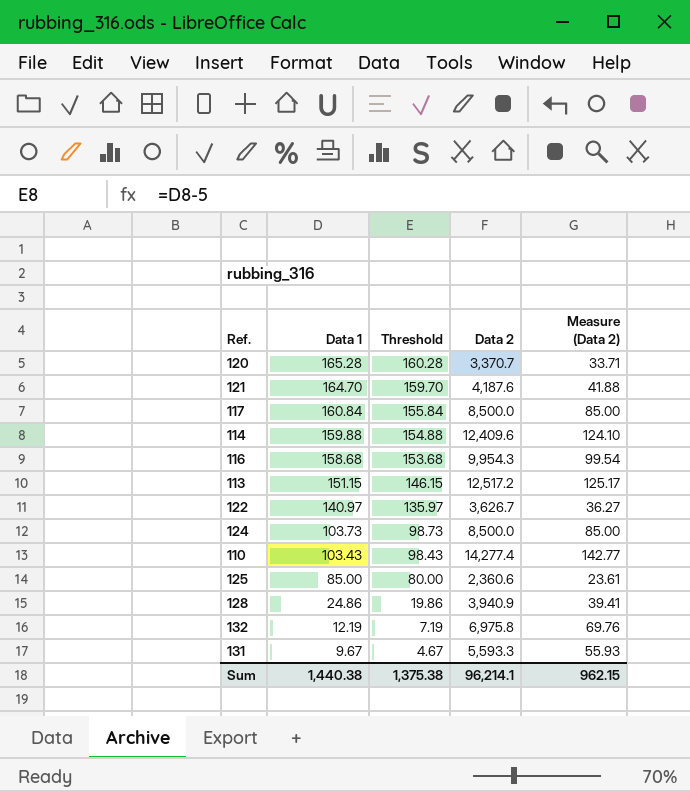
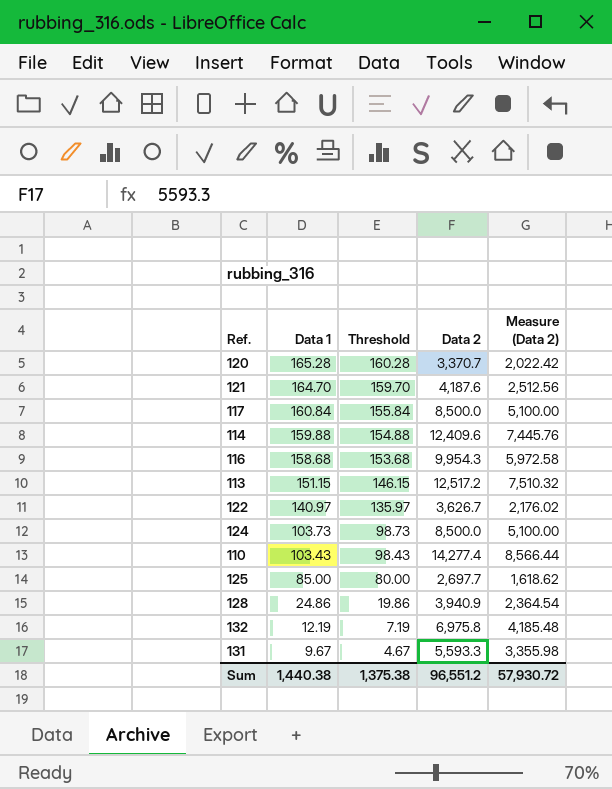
column Measure (Data 2) | formula: [Data 2] * 0.01 -> [Data 2] * 0.6
125 | Data 2: 2,360.6 -> 2,697.7
Sum | Data 2: 96,214.1 -> 96,551.2
Sum | Measure (Data 2): 962.15 -> 57,930.72

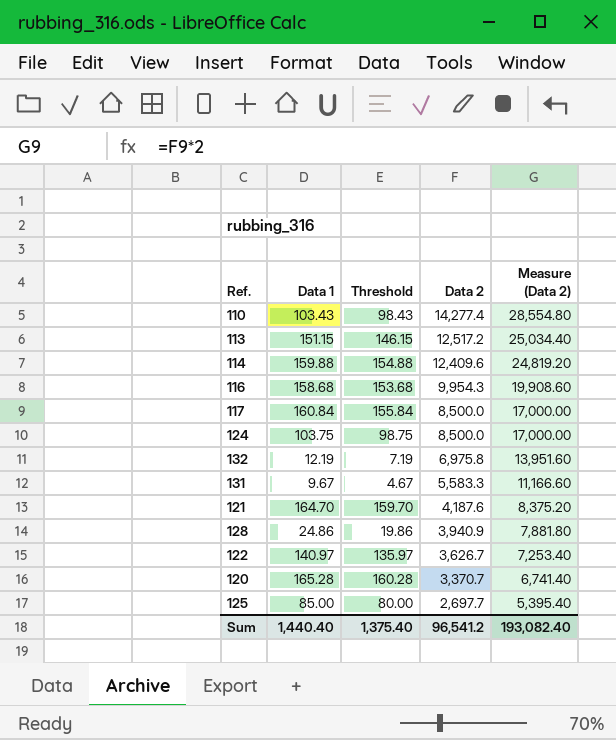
row order: Data 1 descending -> Data 2 descending
column Measure (Data 2) | formula: [Data 2] * 0.6 -> [Data 2] * 2
124 | Data 1: 103.73 -> 103.75
124 | Threshold: 98.73 -> 98.75
131 | Data 2: 5,593.3 -> 5,583.3
Sum | Data 1: 1,440.38 -> 1,440.40
Sum | Threshold: 1,375.38 -> 1,375.40
Sum | Data 2: 96,551.2 -> 96,541.2
Sum | Measure (Data 2): 57,930.72 -> 193,082.40

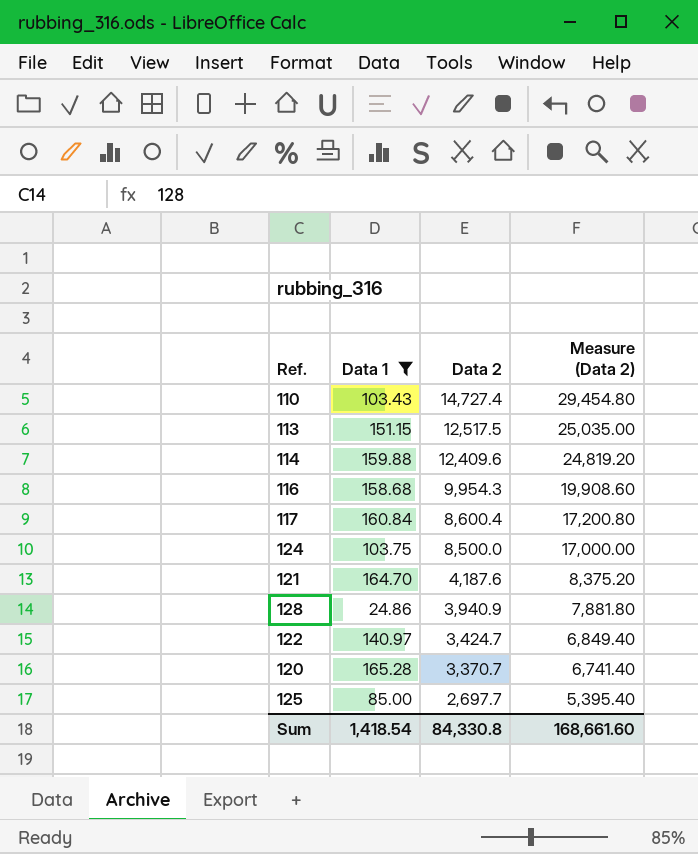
filter: none -> Data 1 >= 24.86
column Threshold | formula: [Data 1] - 5 -> none
110 | Data 2: 14,277.4 -> 14,727.4
110 | Measure (Data 2): 28,554.80 -> 29,454.80
113 | Data 2: 12,517.2 -> 12,517.5
113 | Measure (Data 2): 25,034.40 -> 25,035.00
117 | Data 2: 8,500.0 -> 8,600.4
117 | Measure (Data 2): 17,000.00 -> 17,200.80
122 | Data 2: 3,626.7 -> 3,424.7
122 | Measure (Data 2): 7,253.40 -> 6,849.40
Sum | Data 1: 1,440.40 -> 1,418.54
Sum | Data 2: 96,541.2 -> 84,330.8
Sum | Measure (Data 2): 193,082.40 -> 168,661.60

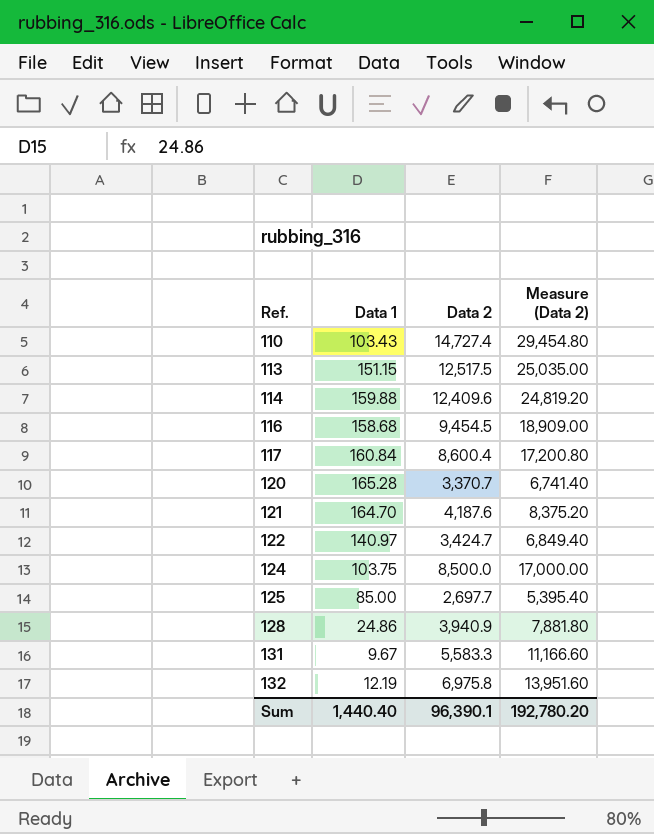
filter: Data 1 >= 24.86 -> none
row order: Data 2 descending -> Ref. ascending
116 | Data 2: 9,954.3 -> 9,454.5
116 | Measure (Data 2): 19,908.60 -> 18,909.00
Sum | Data 1: 1,418.54 -> 1,440.40
Sum | Data 2: 84,330.8 -> 96,390.1
Sum | Measure (Data 2): 168,661.60 -> 192,780.20

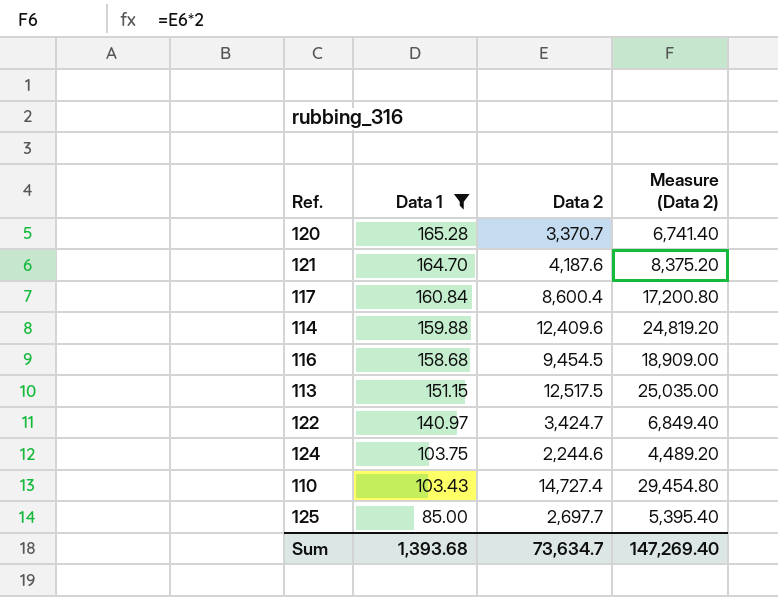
filter: none -> Data 1 >= 85.00
row order: Ref. ascending -> Data 1 descending
124 | Data 2: 8,500.0 -> 2,244.6
124 | Measure (Data 2): 17,000.00 -> 4,489.20
Sum | Data 1: 1,440.40 -> 1,393.68
Sum | Data 2: 96,390.1 -> 73,634.7
Sum | Measure (Data 2): 192,780.20 -> 147,269.40

